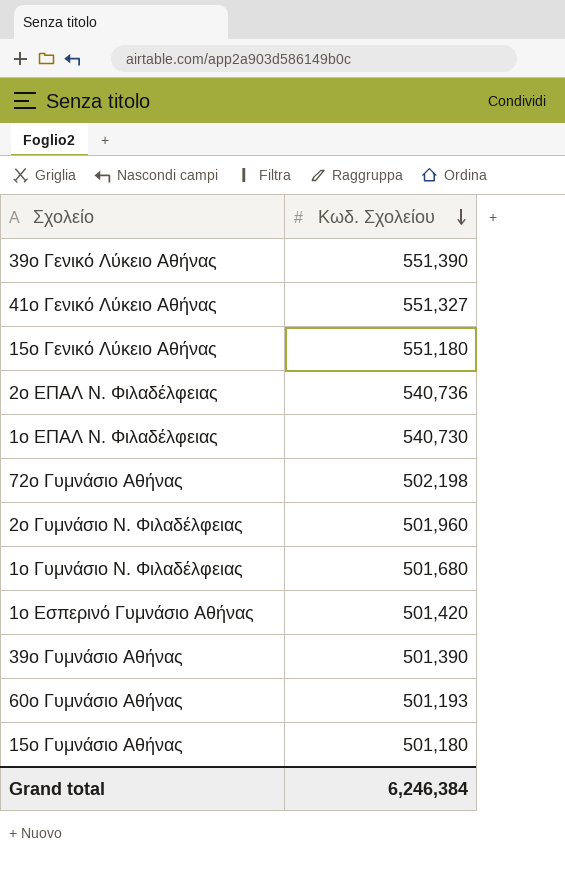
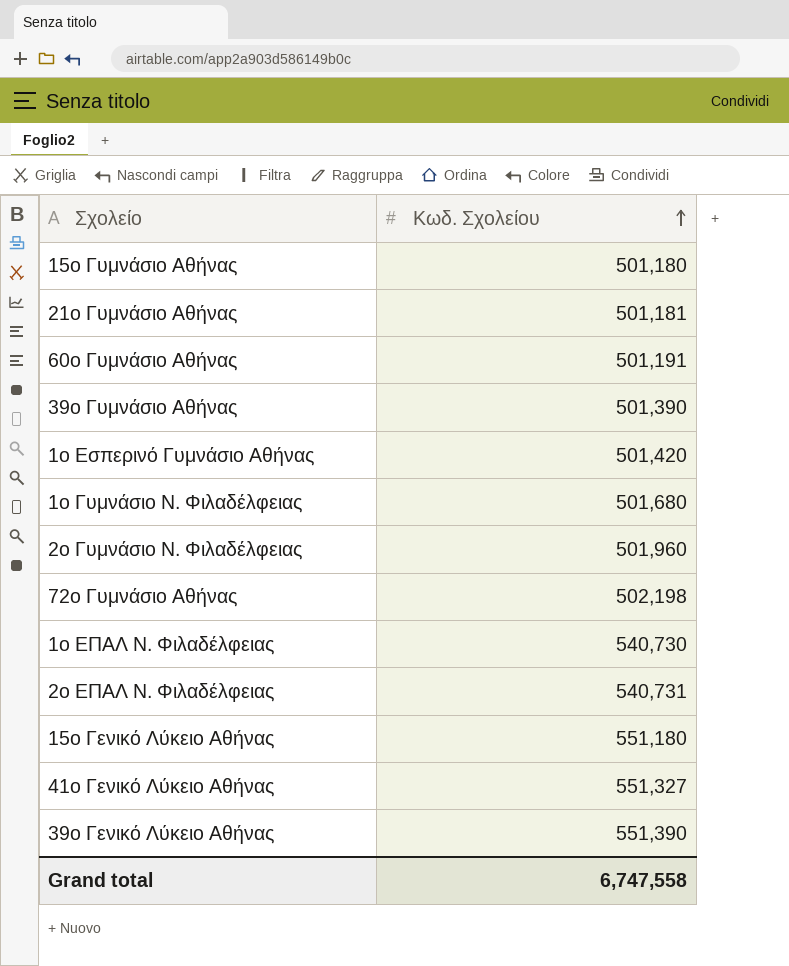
row order: Κωδ. Σχολείου descending -> Κωδ. Σχολείου ascending
row 21ο Γυμνάσιο Αθήνας: none -> 501,181
60ο Γυμνάσιο Αθήνας | Κωδ. Σχολείου: 501,193 -> 501,191
2ο ΕΠΑΛ Ν. Φιλαδέλφειας | Κωδ. Σχολείου: 540,736 -> 540,731
Grand total | Κωδ. Σχολείου: 6,246,384 -> 6,747,558

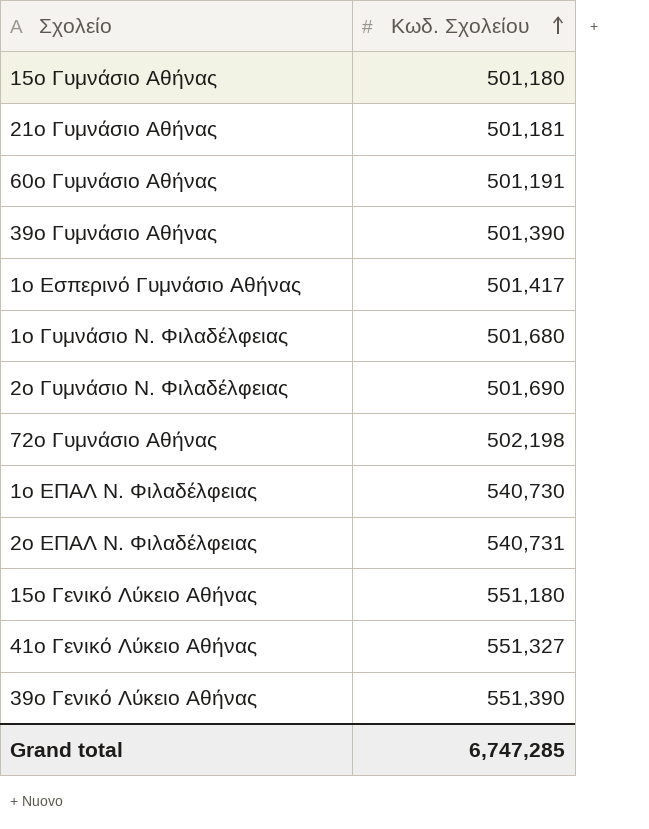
1ο Εσπερινό Γυμνάσιο Αθήνας | Κωδ. Σχολείου: 501,420 -> 501,417
2ο Γυμνάσιο Ν. Φιλαδέλφειας | Κωδ. Σχολείου: 501,960 -> 501,690
Grand total | Κωδ. Σχολείου: 6,747,558 -> 6,747,285

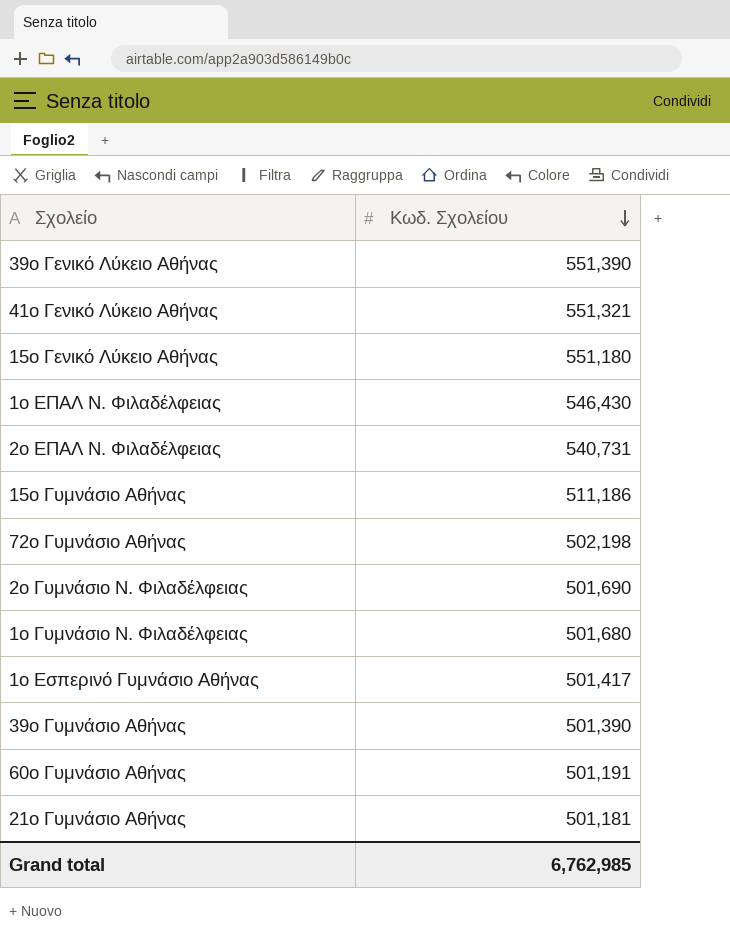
row order: Κωδ. Σχολείου ascending -> Κωδ. Σχολείου descending
41ο Γενικό Λύκειο Αθήνας | Κωδ. Σχολείου: 551,327 -> 551,321
1ο ΕΠΑΛ Ν. Φιλαδέλφειας | Κωδ. Σχολείου: 540,730 -> 546,430
15ο Γυμνάσιο Αθήνας | Κωδ. Σχολείου: 501,180 -> 511,186
Grand total | Κωδ. Σχολείου: 6,747,285 -> 6,762,985

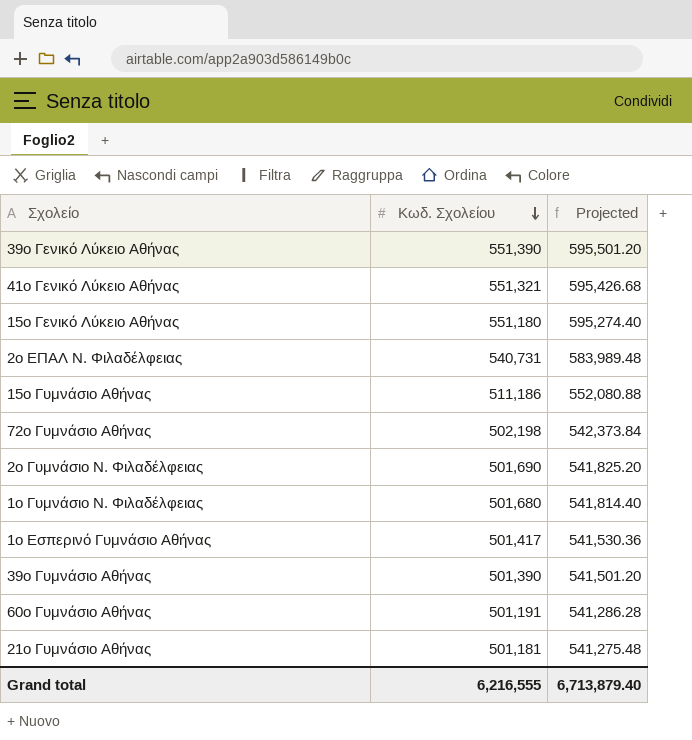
column Projected | formula: none -> [Κωδ. Σχολείου] * 1.08
row 1ο ΕΠΑΛ Ν. Φιλαδέλφειας: 546,430 -> none
Grand total | Κωδ. Σχολείου: 6,762,985 -> 6,216,555

